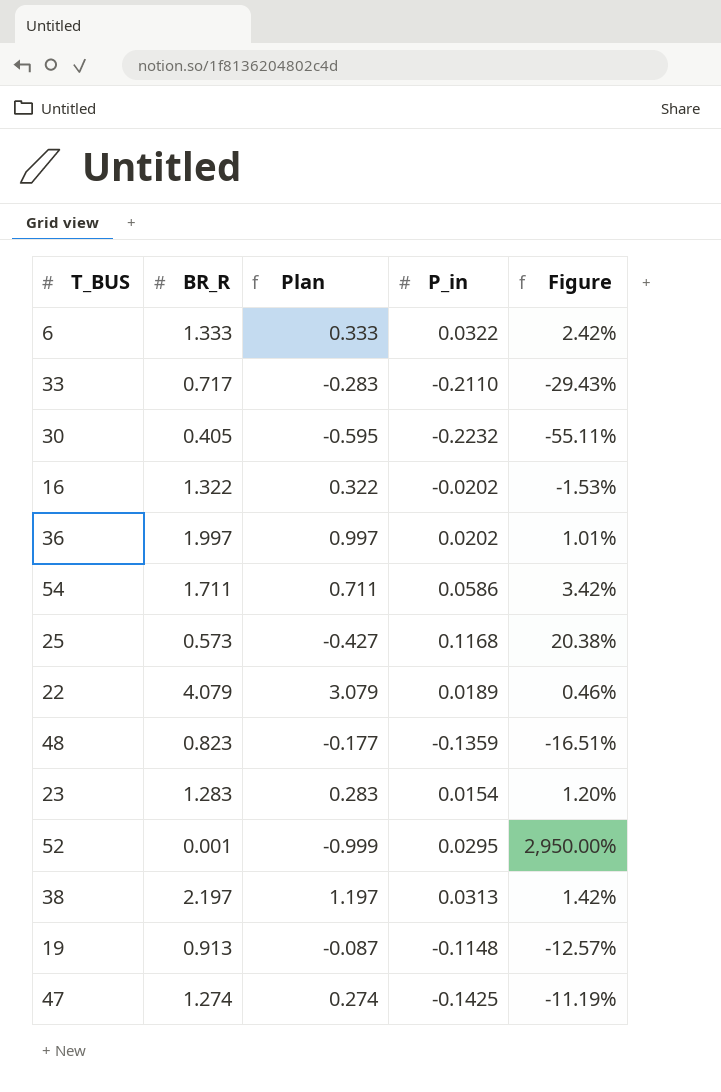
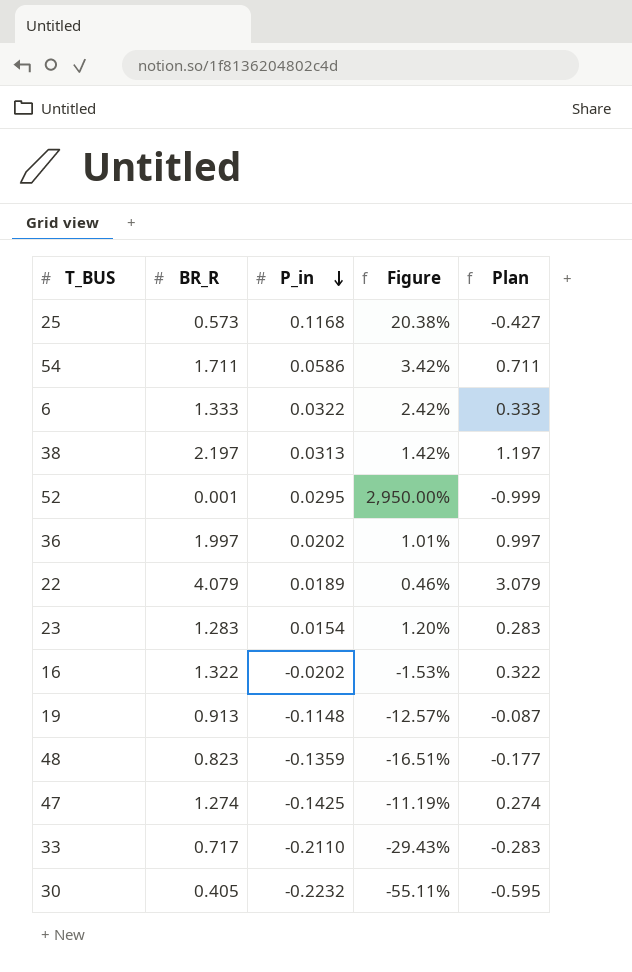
row order: none -> P_in descending
column Plan | position: 3 -> 5

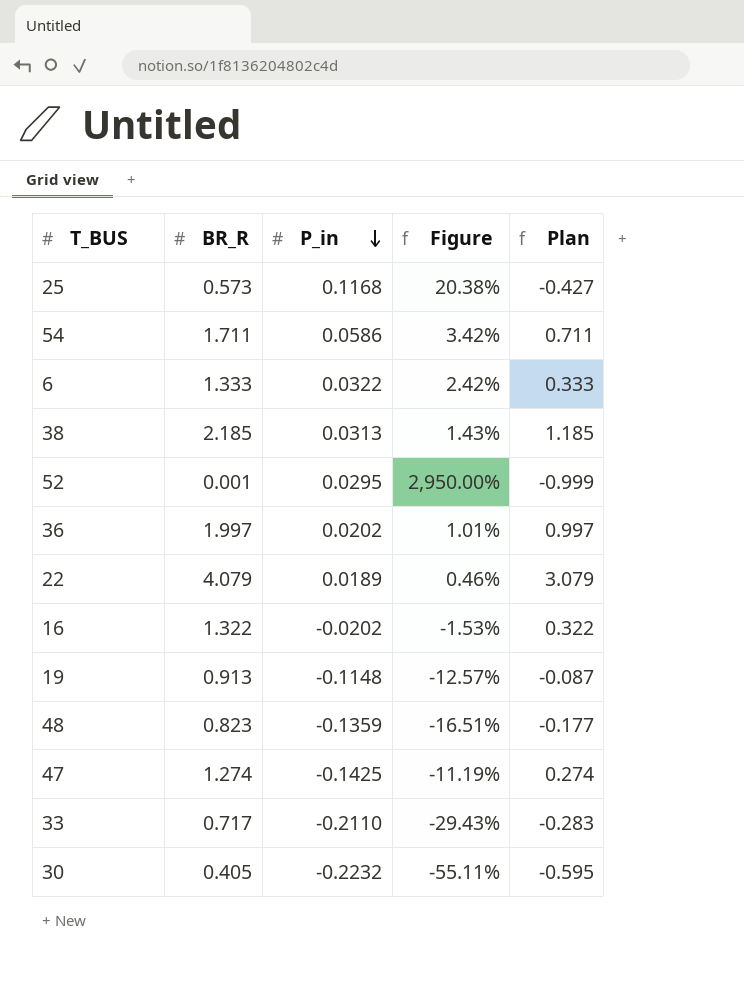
row 23: 1.283 | 0.0154 | 1.20% | 0.283 -> none
38 | BR_R: 2.197 -> 2.185
38 | Figure: 1.42% -> 1.43%
38 | Plan: 1.197 -> 1.185

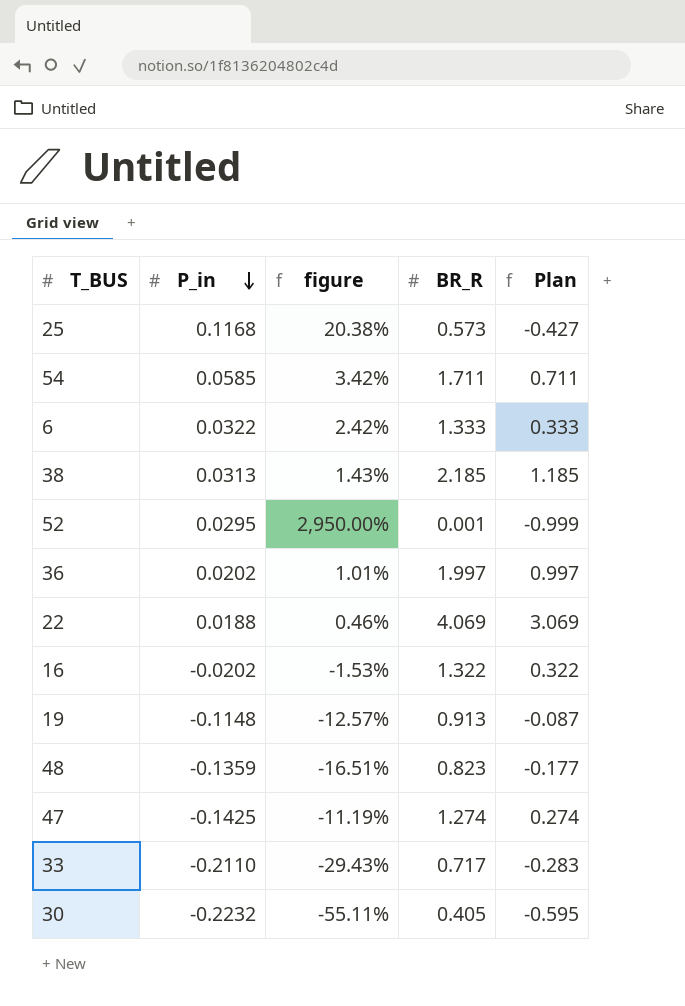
column name: Figure -> figure
column BR_R | position: 2 -> 4
54 | P_in: 0.0586 -> 0.0585
22 | P_in: 0.0189 -> 0.0188
22 | BR_R: 4.079 -> 4.069
22 | Plan: 3.079 -> 3.069

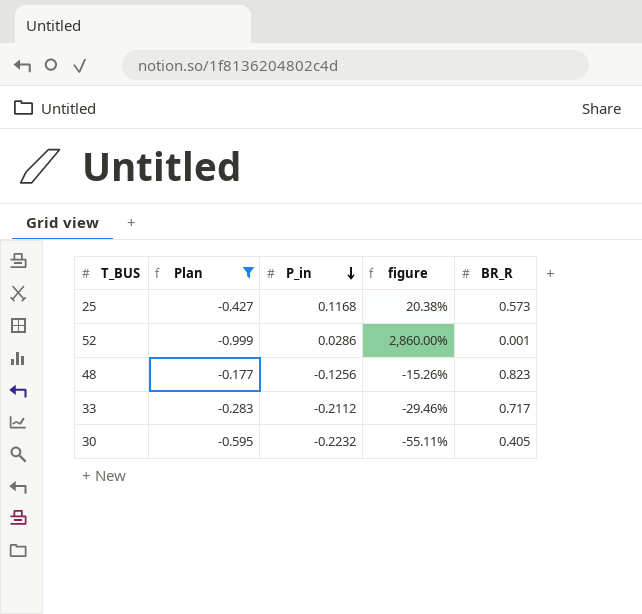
filter: none -> Plan <= -0.177
column Plan | position: 5 -> 2
52 | P_in: 0.0295 -> 0.0286
52 | figure: 2,950.00% -> 2,860.00%
48 | P_in: -0.1359 -> -0.1256
48 | figure: -16.51% -> -15.26%
33 | P_in: -0.2110 -> -0.2112
33 | figure: -29.43% -> -29.46%

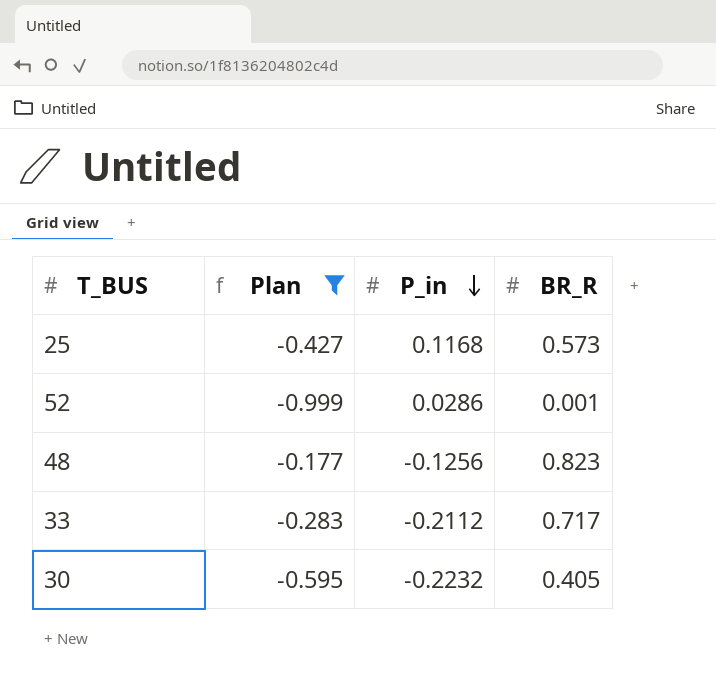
column figure | formula: [P_in] / [BR_R] -> none

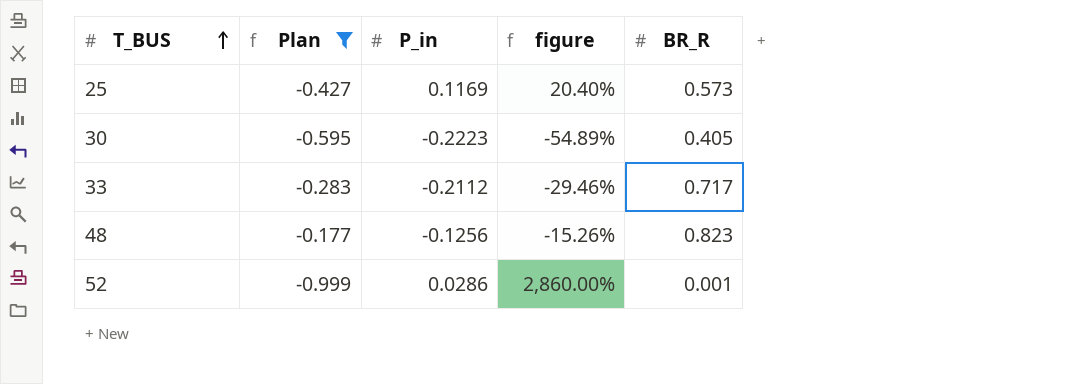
row order: P_in descending -> T_BUS ascending
column figure | formula: none -> [P_in] / [BR_R]
25 | P_in: 0.1168 -> 0.1169
30 | P_in: -0.2232 -> -0.2223

